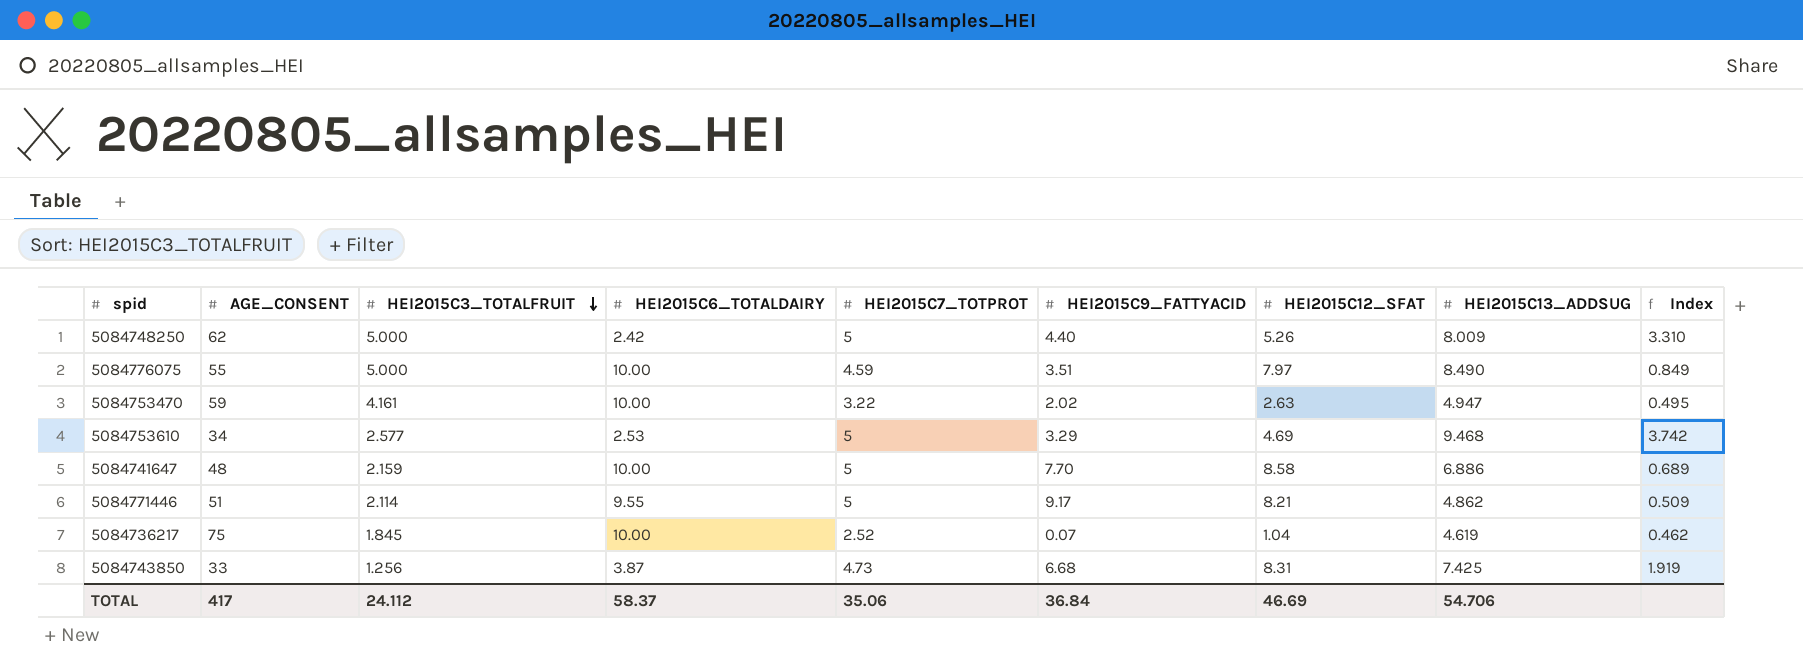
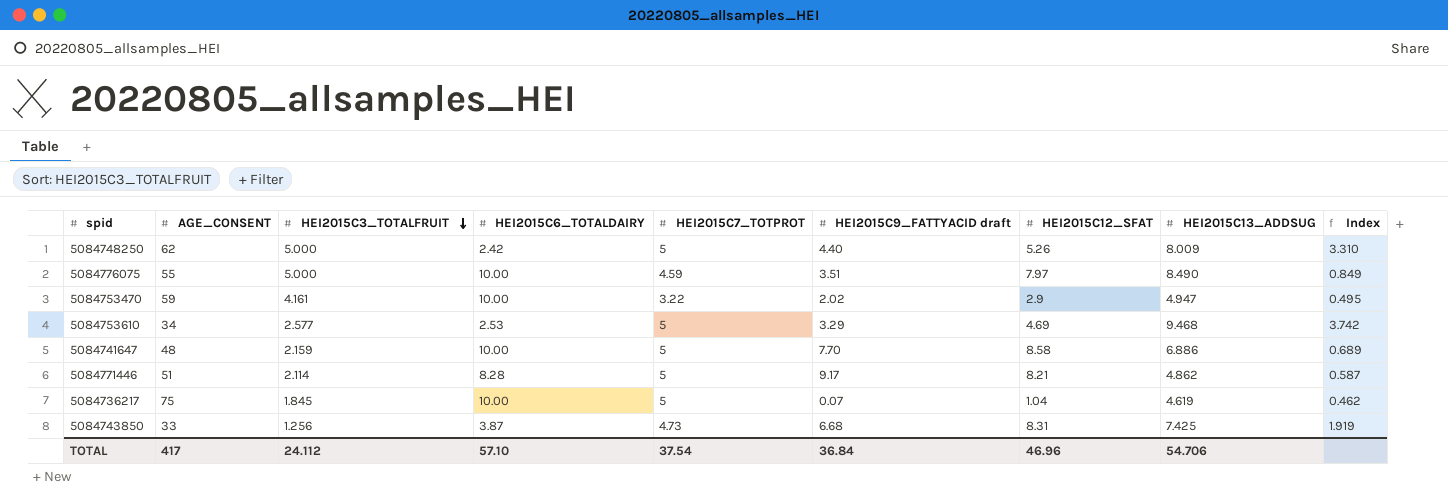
column name: HEI2015C9_FATTYACID -> HEI2015C9_FATTYACID draft
5084753470 | HEI2015C12_SFAT: 2.63 -> 2.9
5084771446 | HEI2015C6_TOTALDAIRY: 9.55 -> 8.28
5084771446 | Index: 0.509 -> 0.587
5084736217 | HEI2015C7_TOTPROT: 2.52 -> 5
TOTAL | HEI2015C6_TOTALDAIRY: 58.37 -> 57.10
TOTAL | HEI2015C7_TOTPROT: 35.06 -> 37.54
TOTAL | HEI2015C12_SFAT: 46.69 -> 46.96

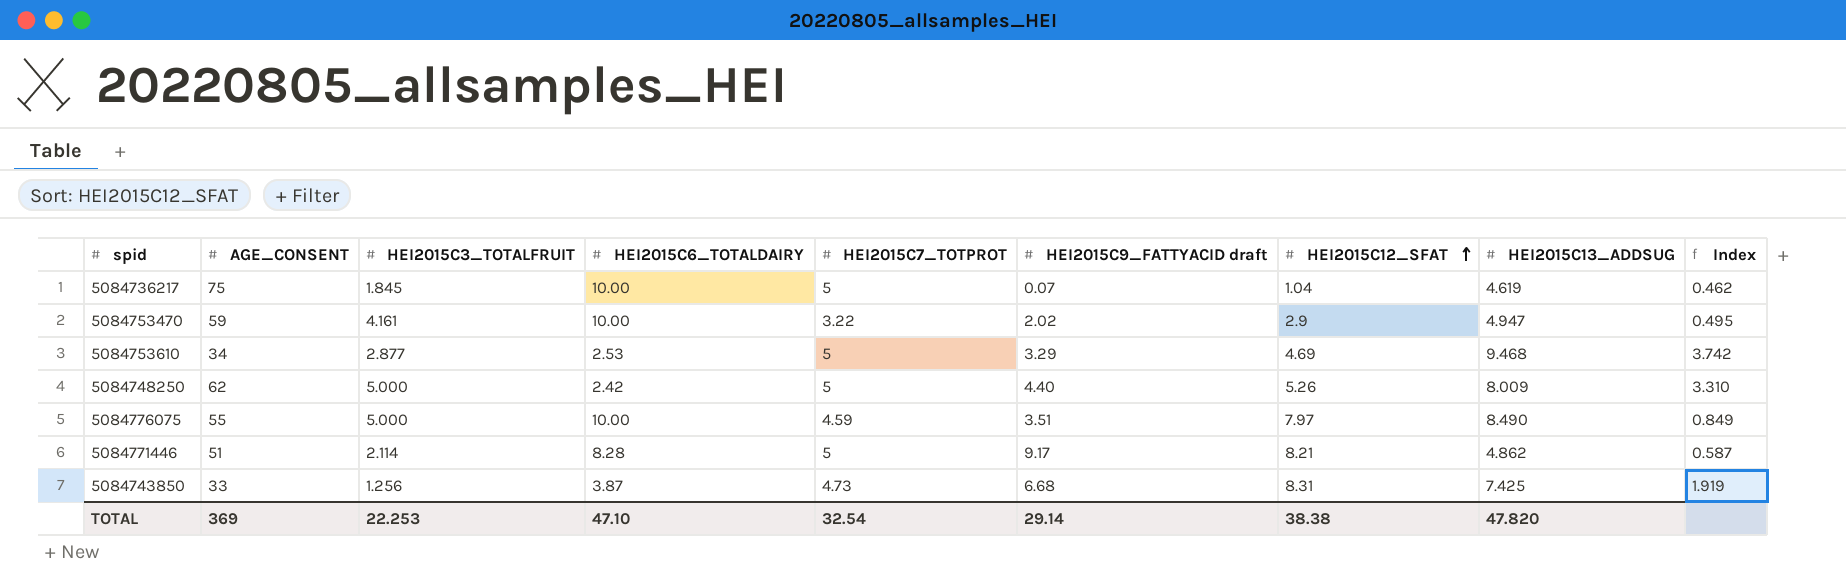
row order: HEI2015C3_TOTALFRUIT descending -> HEI2015C12_SFAT ascending
row 5084741647: 48 | 2.159 | 10.00 | 5 | 7.70 | 8.58 | 6.886 | 0.689 -> none
5084753610 | HEI2015C3_TOTALFRUIT: 2.577 -> 2.877
TOTAL | AGE_CONSENT: 417 -> 369
TOTAL | HEI2015C3_TOTALFRUIT: 24.112 -> 22.253
TOTAL | HEI2015C6_TOTALDAIRY: 57.10 -> 47.10
TOTAL | HEI2015C7_TOTPROT: 37.54 -> 32.54
TOTAL | HEI2015C9_FATTYACID draft: 36.84 -> 29.14
TOTAL | HEI2015C12_SFAT: 46.96 -> 38.38
TOTAL | HEI2015C13_ADDSUG: 54.706 -> 47.820

